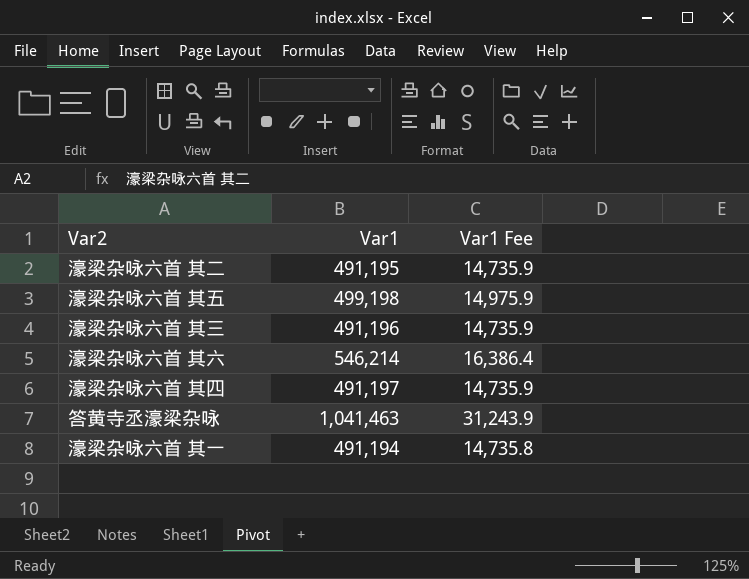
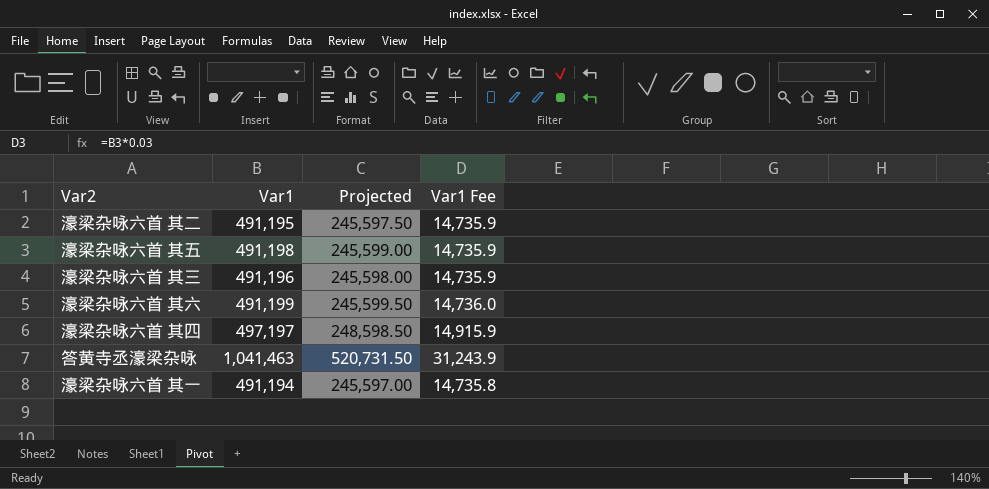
column Projected | formula: none -> [Var1] * 0.5
濠梁杂咏六首 其五 | Var1: 499,198 -> 491,198
濠梁杂咏六首 其五 | Var1 Fee: 14,975.9 -> 14,735.9
濠梁杂咏六首 其六 | Var1: 546,214 -> 491,199
濠梁杂咏六首 其六 | Var1 Fee: 16,386.4 -> 14,736.0
濠梁杂咏六首 其四 | Var1: 491,197 -> 497,197
濠梁杂咏六首 其四 | Var1 Fee: 14,735.9 -> 14,915.9

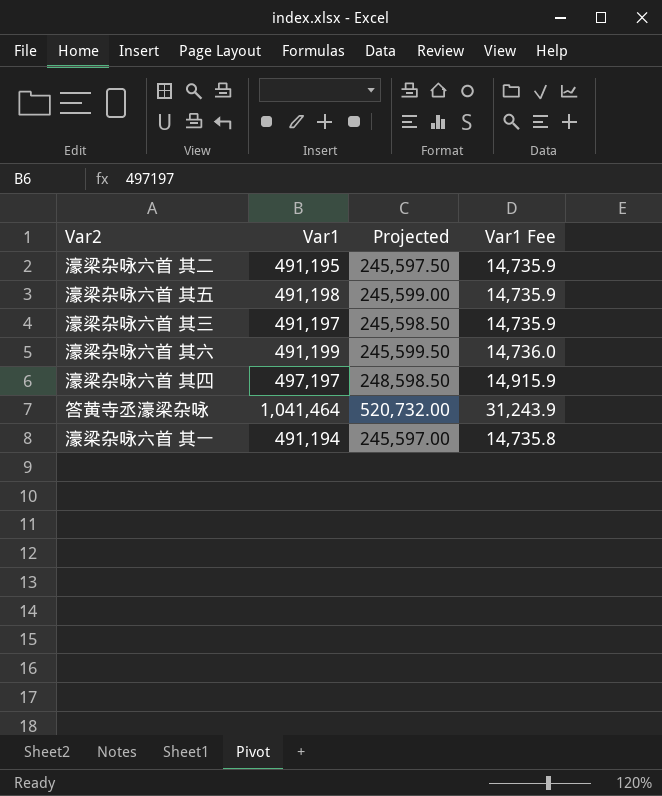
濠梁杂咏六首 其三 | Var1: 491,196 -> 491,197
濠梁杂咏六首 其三 | Projected: 245,598.00 -> 245,598.50
答黄寺丞濠梁杂咏 | Var1: 1,041,463 -> 1,041,464
答黄寺丞濠梁杂咏 | Projected: 520,731.50 -> 520,732.00

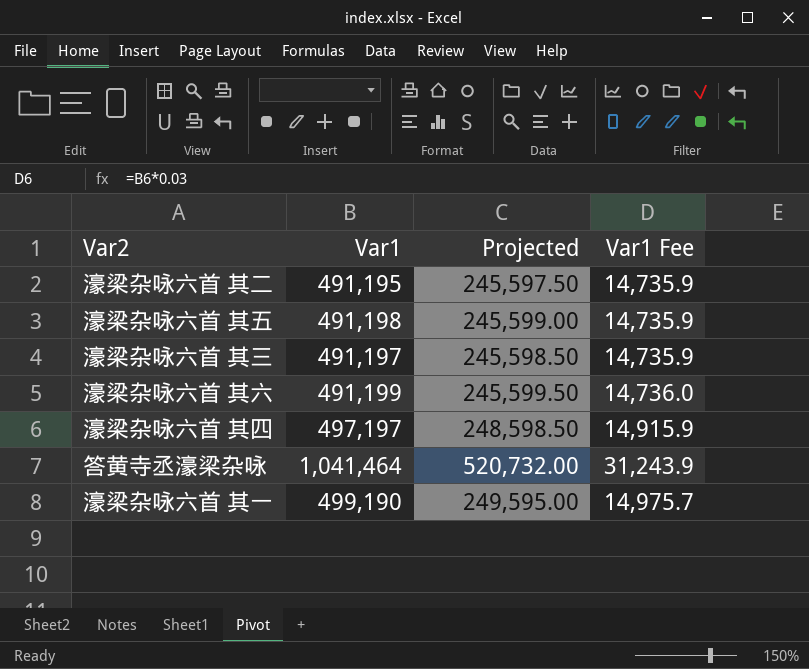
濠梁杂咏六首 其一 | Var1: 491,194 -> 499,190
濠梁杂咏六首 其一 | Projected: 245,597.00 -> 249,595.00
濠梁杂咏六首 其一 | Var1 Fee: 14,735.8 -> 14,975.7

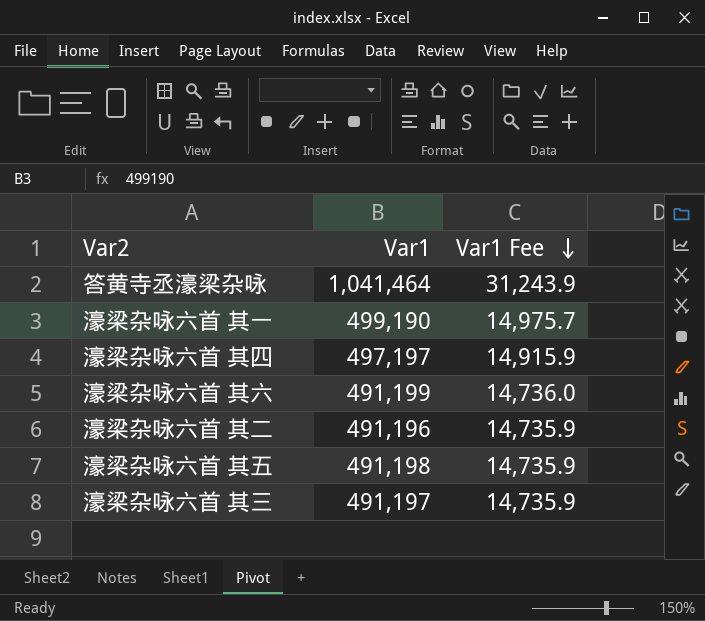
row order: none -> Var1 Fee descending
column Projected | formula: [Var1] * 0.5 -> none
濠梁杂咏六首 其二 | Var1: 491,195 -> 491,196

